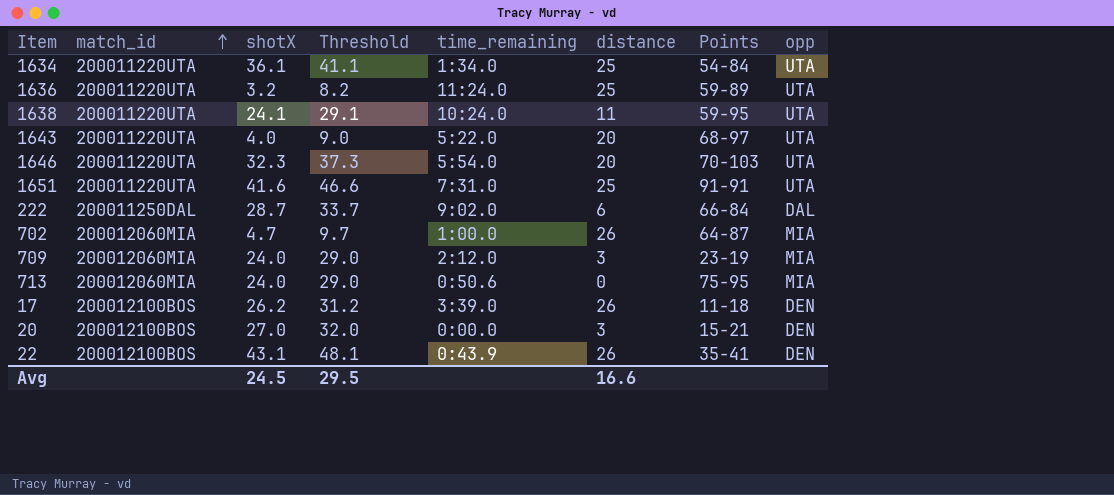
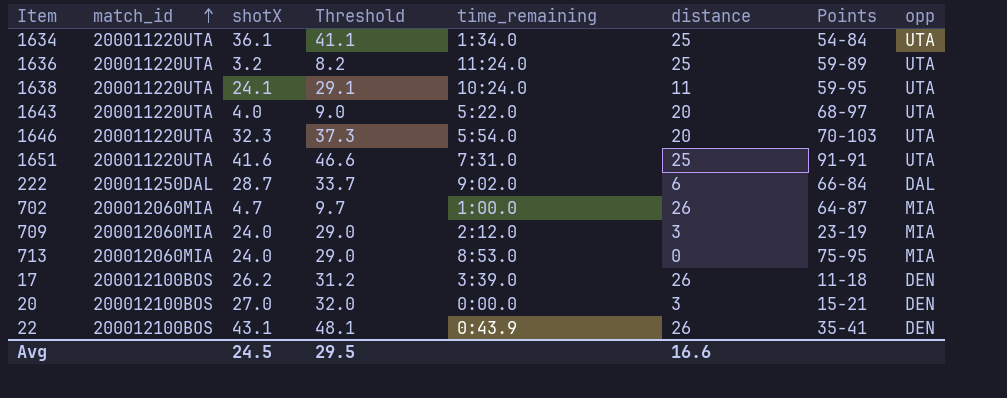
713 | time_remaining: 0:50.6 -> 8:53.0

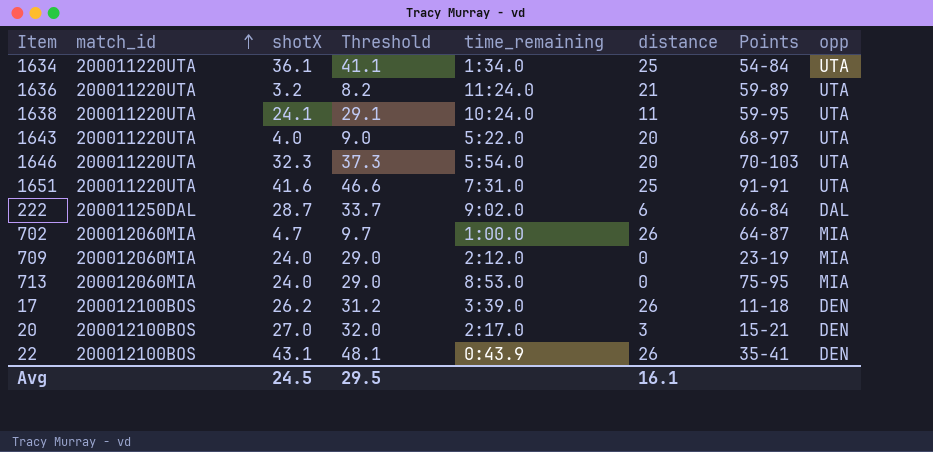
1636 | distance: 25 -> 21
709 | distance: 3 -> 0
20 | time_remaining: 0:00.0 -> 2:17.0
Avg | distance: 16.6 -> 16.1

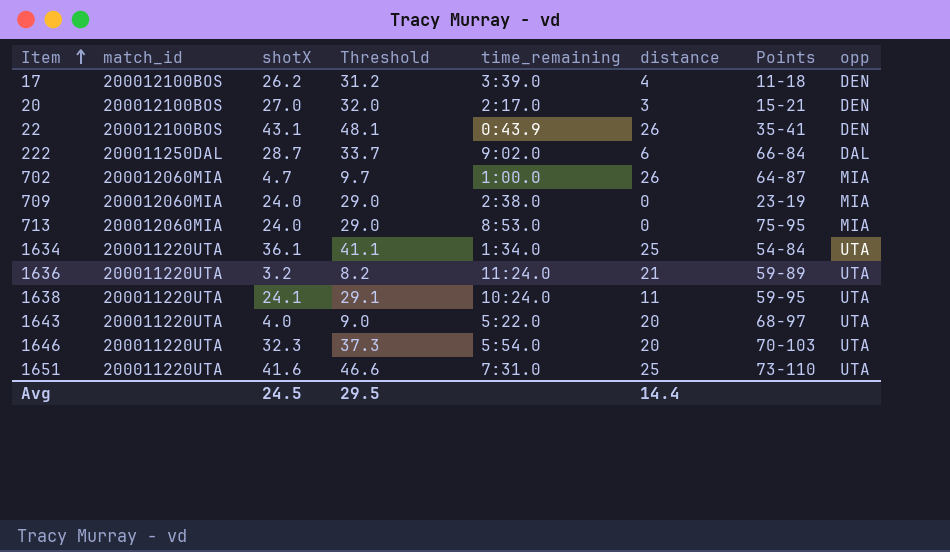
row order: match_id ascending -> Item ascending
17 | distance: 26 -> 4
709 | time_remaining: 2:12.0 -> 2:38.0
1651 | Points: 91-91 -> 73-110
Avg | distance: 16.1 -> 14.4

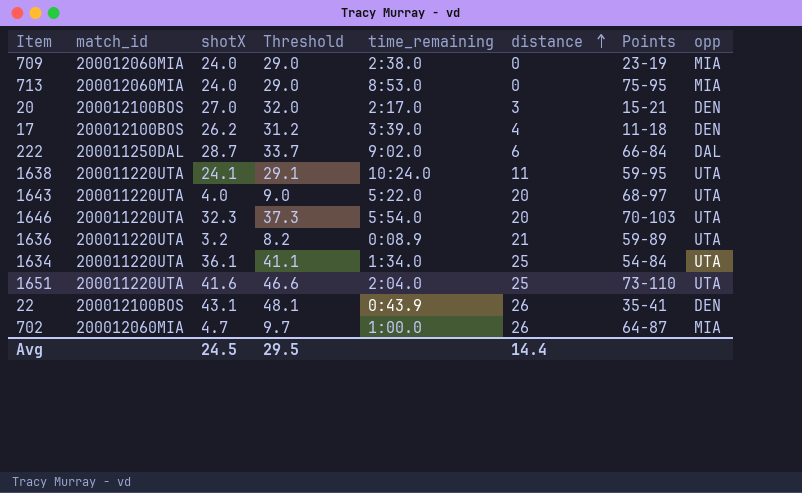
row order: Item ascending -> distance ascending
1636 | time_remaining: 11:24.0 -> 0:08.9
1651 | time_remaining: 7:31.0 -> 2:04.0

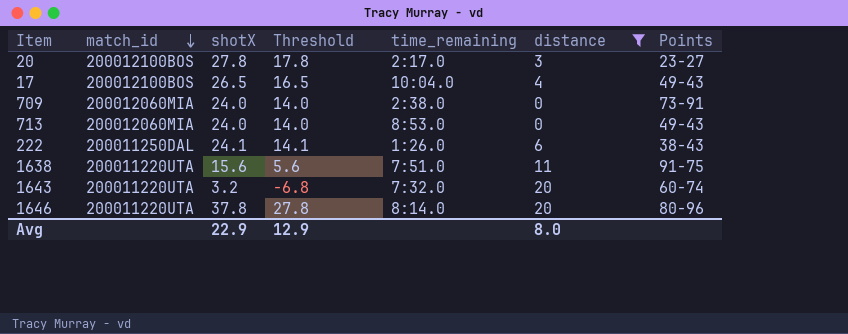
filter: none -> distance <= 20
row order: distance ascending -> match_id descending
column opp | position: 8 -> none
column Threshold | formula: [shotX] + 5 -> [shotX] - 10
20 | shotX: 27.0 -> 27.8
20 | Points: 15-21 -> 23-27
17 | shotX: 26.2 -> 26.5
17 | time_remaining: 3:39.0 -> 10:04.0
17 | Points: 11-18 -> 49-43
709 | Points: 23-19 -> 73-91
713 | Points: 75-95 -> 49-43
222 | shotX: 28.7 -> 24.1
222 | time_remaining: 9:02.0 -> 1:26.0
222 | Points: 66-84 -> 38-43
1638 | shotX: 24.1 -> 15.6
1638 | time_remaining: 10:24.0 -> 7:51.0
1638 | Points: 59-95 -> 91-75
1643 | shotX: 4.0 -> 3.2
1643 | time_remaining: 5:22.0 -> 7:32.0
1643 | Points: 68-97 -> 60-74
1646 | shotX: 32.3 -> 37.8
1646 | time_remaining: 5:54.0 -> 8:14.0
1646 | Points: 70-103 -> 80-96
Avg | shotX: 24.5 -> 22.9
Avg | Threshold: 29.5 -> 12.9
Avg | distance: 14.4 -> 8.0

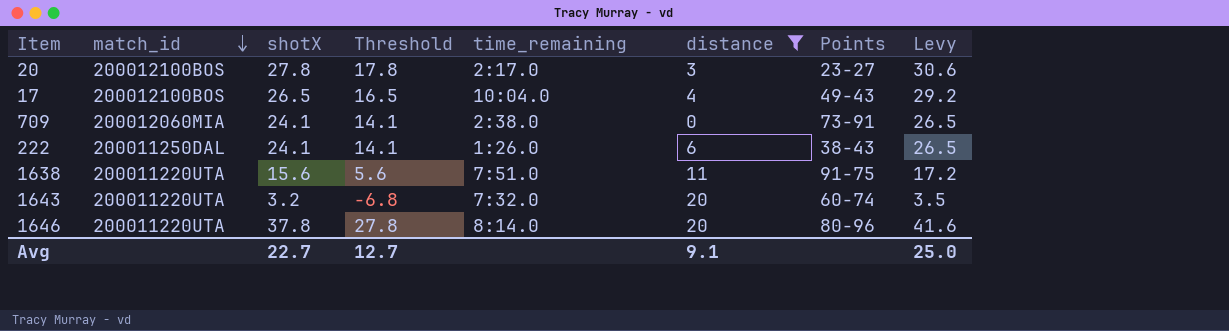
column Levy | formula: none -> [shotX] * 1.1
row 713: 200012060MIA | 24.0 | 14.0 | 8:53.0 | 0 | 49-43 -> none
709 | shotX: 24.0 -> 24.1
709 | Threshold: 14.0 -> 14.1
Avg | shotX: 22.9 -> 22.7
Avg | Threshold: 12.9 -> 12.7
Avg | distance: 8.0 -> 9.1

